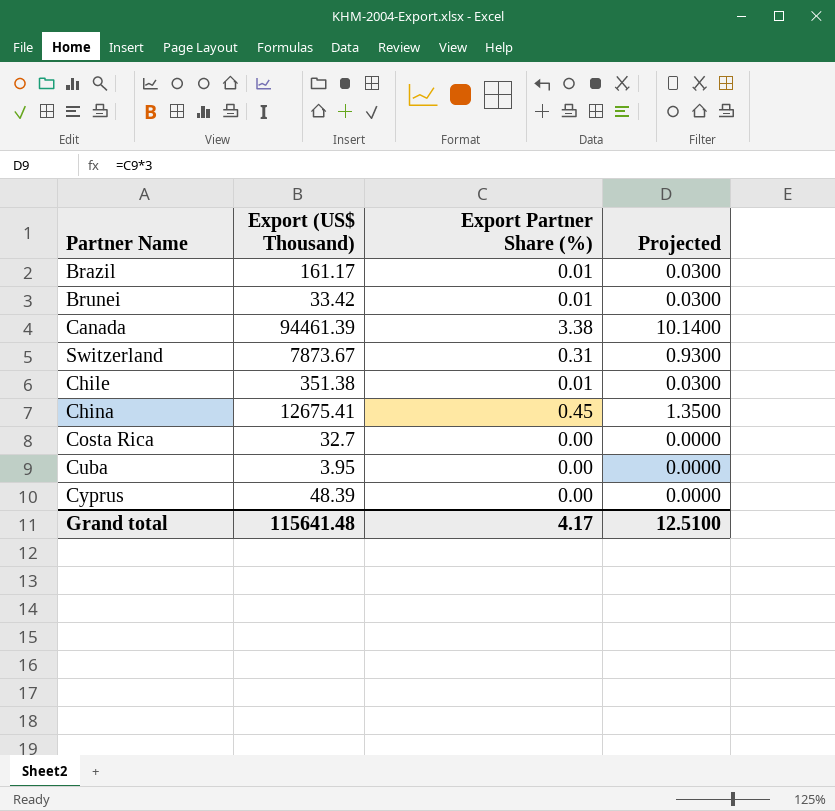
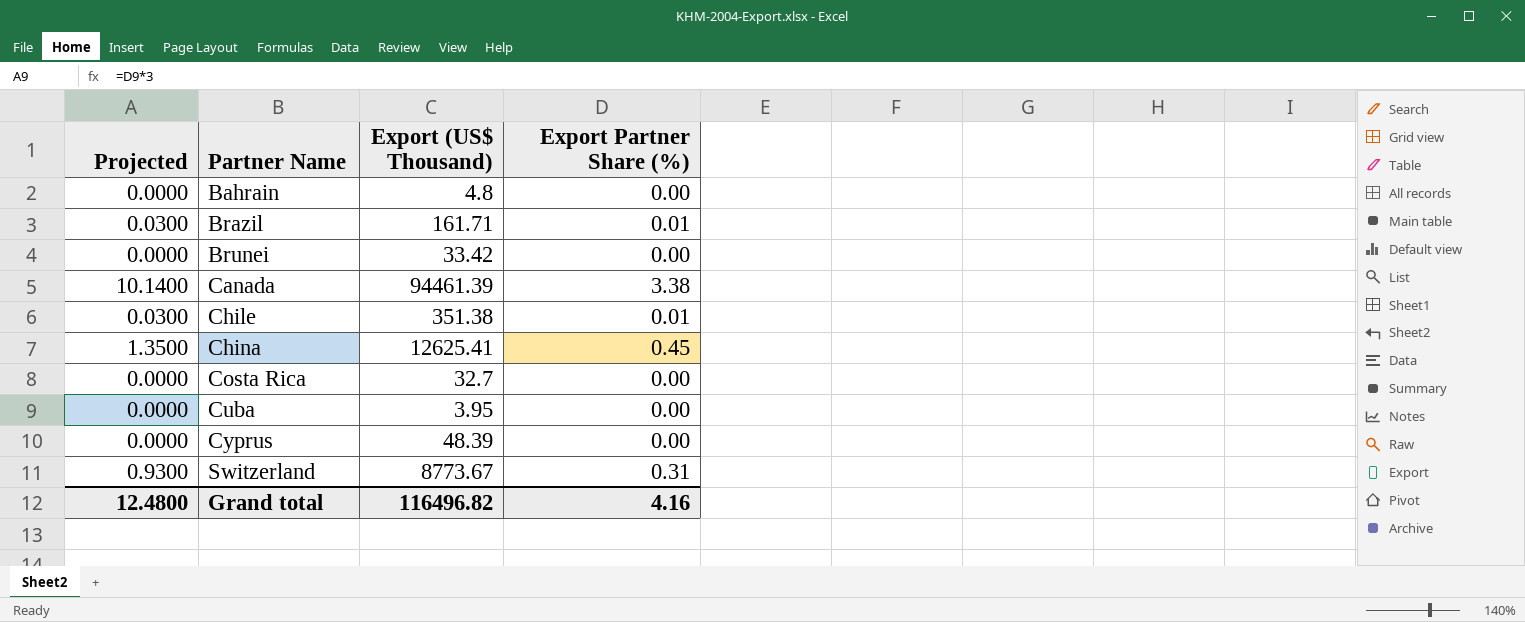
row order: none -> Partner Name ascending
column Projected | position: 4 -> 1
row Bahrain: none -> 0.0000 | 4.8 | 0.00
Brazil | Export (US$ Thousand): 161.17 -> 161.71
Brunei | Projected: 0.0300 -> 0.0000
Brunei | Export Partner Share (%): 0.01 -> 0.00
China | Export (US$ Thousand): 12675.41 -> 12625.41
Switzerland | Export (US$ Thousand): 7873.67 -> 8773.67
Grand total | Projected: 12.5100 -> 12.4800
Grand total | Export (US$ Thousand): 115641.48 -> 116496.82
Grand total | Export Partner Share (%): 4.17 -> 4.16

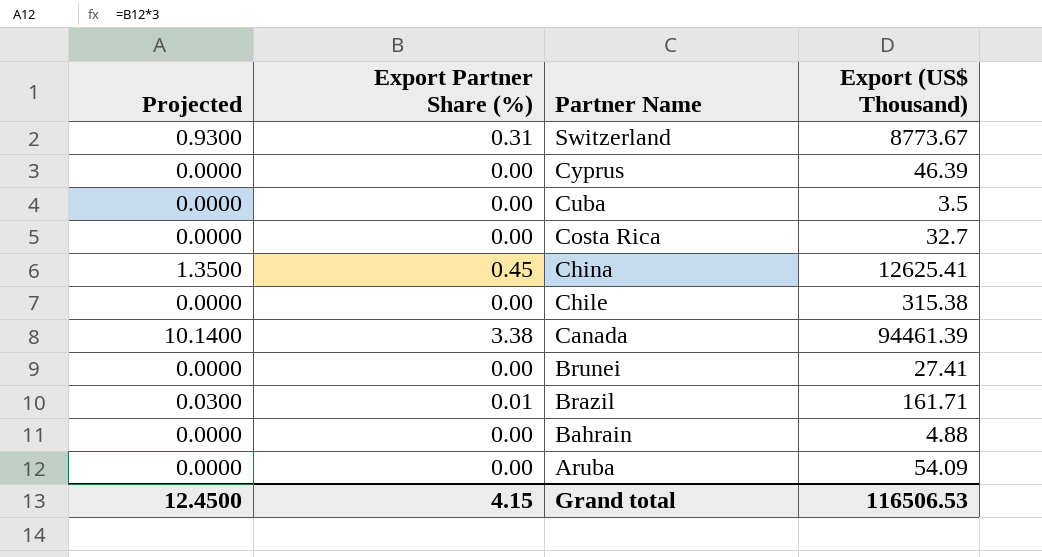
row order: Partner Name ascending -> Partner Name descending
column Export Partner Share (%) | position: 4 -> 2
Cyprus | Export (US$ Thousand): 48.39 -> 46.39
Cuba | Export (US$ Thousand): 3.95 -> 3.5
Chile | Projected: 0.0300 -> 0.0000
Chile | Export Partner Share (%): 0.01 -> 0.00
Chile | Export (US$ Thousand): 351.38 -> 315.38
Brunei | Export (US$ Thousand): 33.42 -> 27.41
Bahrain | Export (US$ Thousand): 4.8 -> 4.88
row Aruba: none -> 0.0000 | 0.00 | 54.09
Grand total | Projected: 12.4800 -> 12.4500
Grand total | Export Partner Share (%): 4.16 -> 4.15
Grand total | Export (US$ Thousand): 116496.82 -> 116506.53

